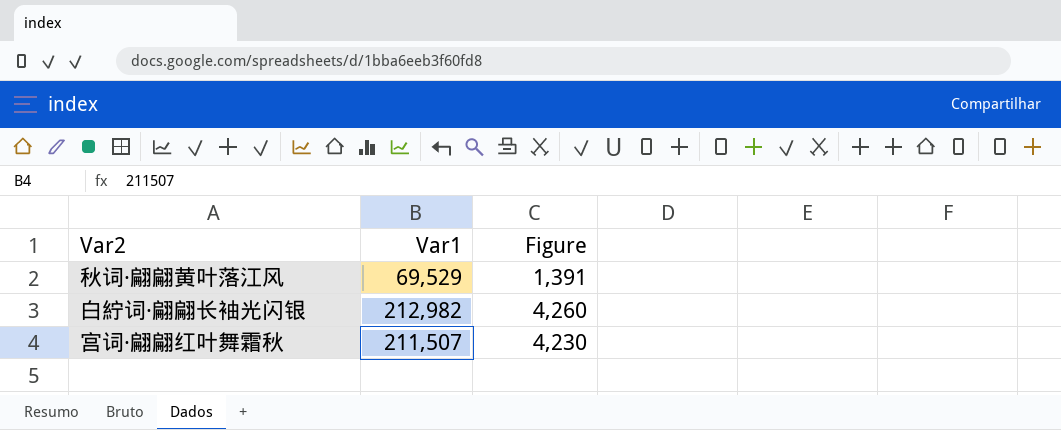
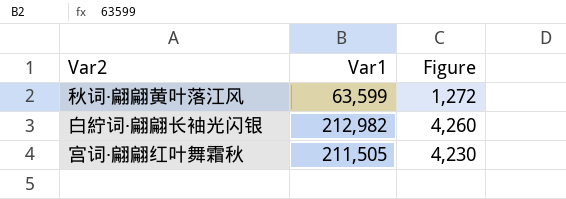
秋词·翩翩黄叶落江风 | Var1: 69,529 -> 63,599
秋词·翩翩黄叶落江风 | Figure: 1,391 -> 1,272
宫词·翩翩红叶舞霜秋 | Var1: 211,507 -> 211,505

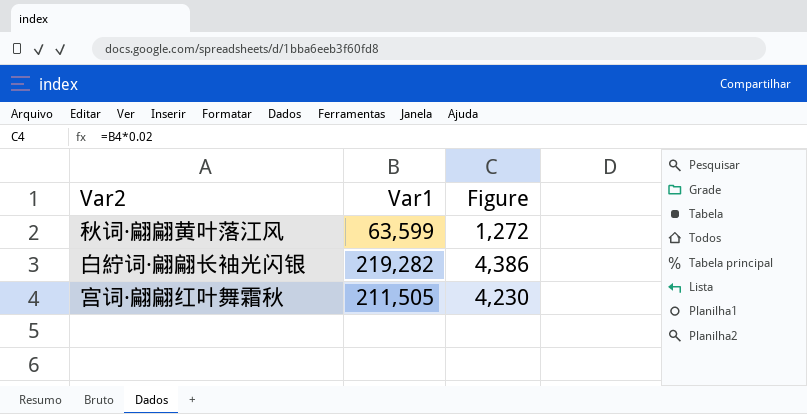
白紵词·翩翩长袖光闪银 | Var1: 212,982 -> 219,282
白紵词·翩翩长袖光闪银 | Figure: 4,260 -> 4,386

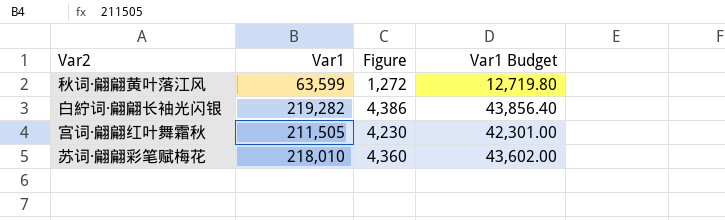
column Var1 Budget | formula: none -> [Var1] * 0.2
row 苏词·翩翩彩笔赋梅花: none -> 218,010 | 4,360 | 43,602.00

